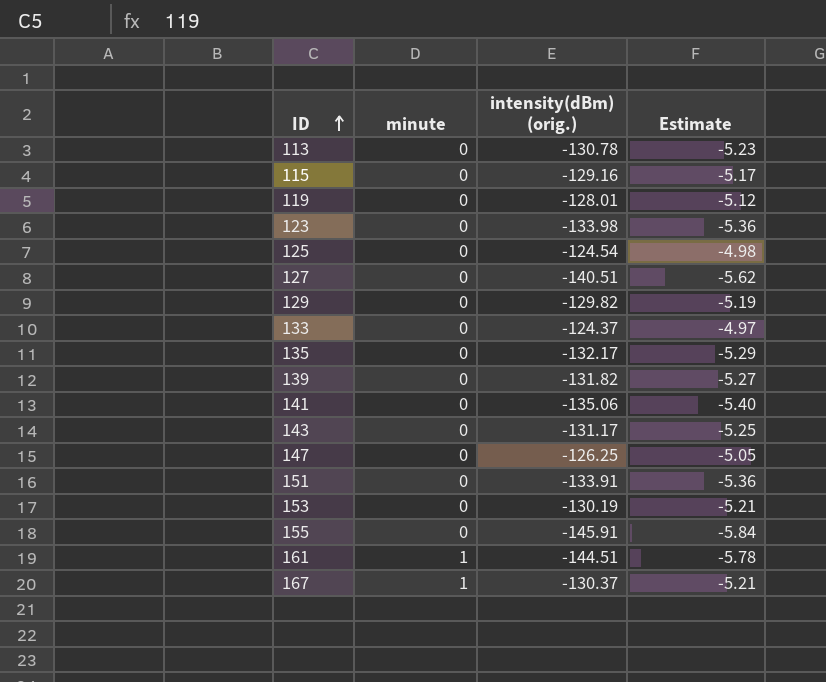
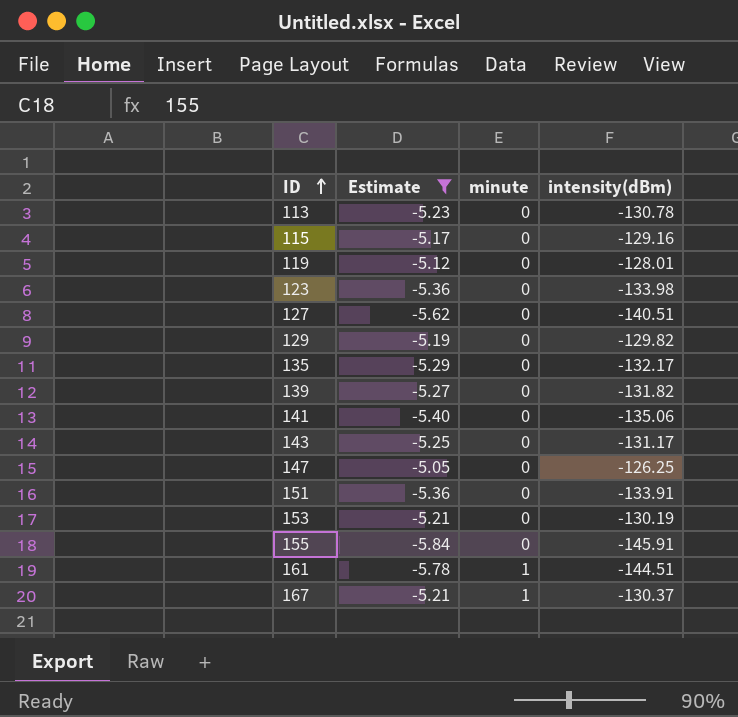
filter: none -> Estimate <= -5.05
column Estimate | position: 4 -> 2
column name: intensity(dBm) (orig.) -> intensity(dBm)

